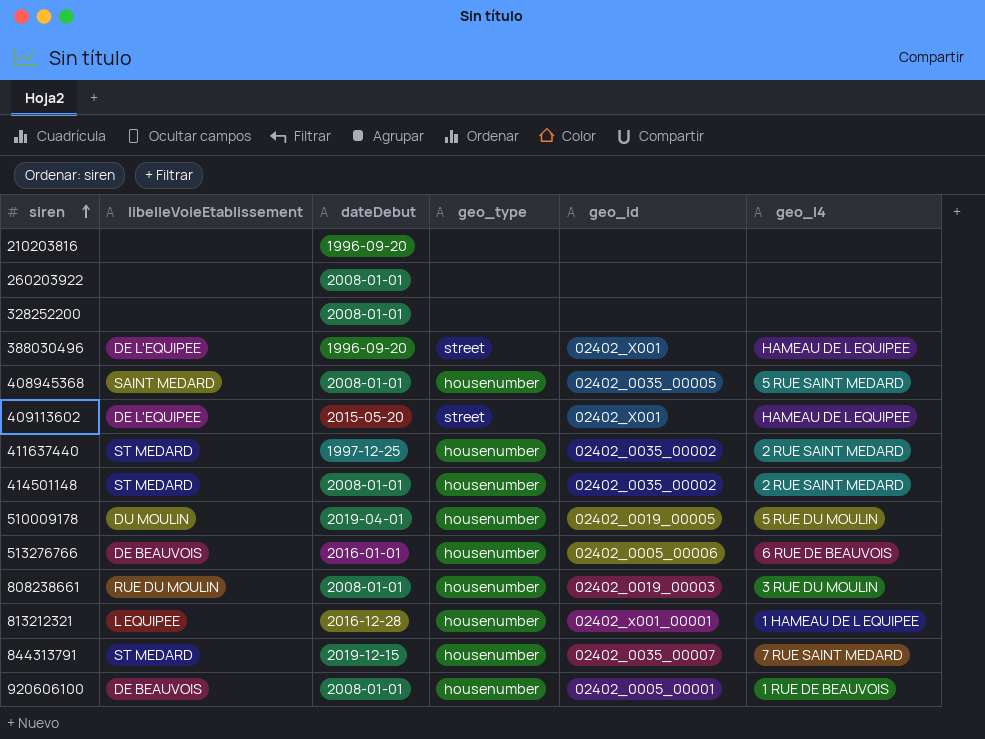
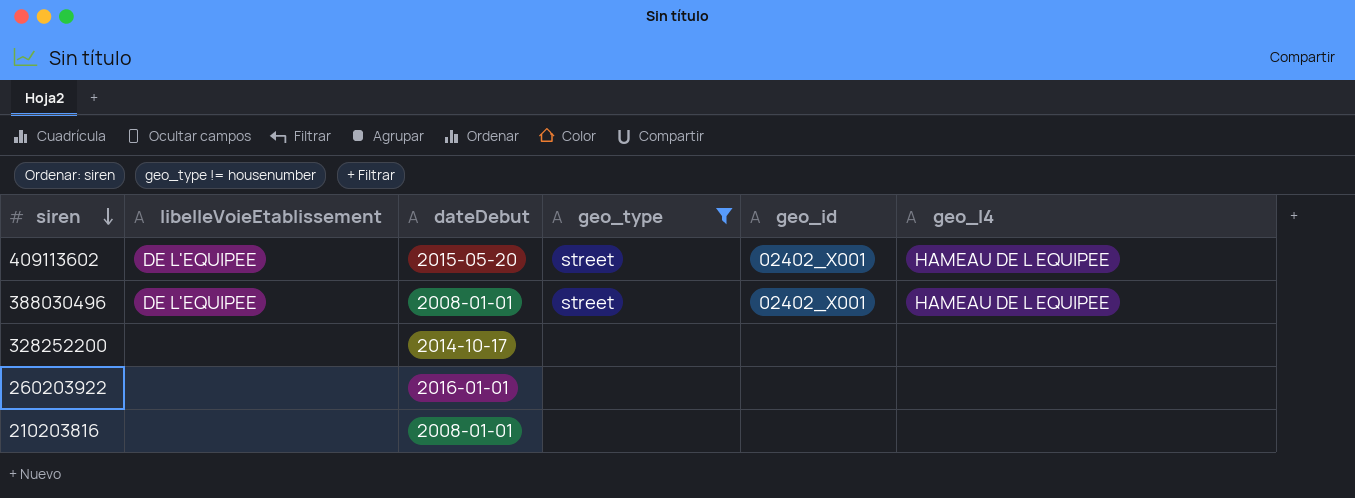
filter: none -> geo_type != housenumber
row order: siren ascending -> siren descending
388030496 | dateDebut: 1996-09-20 -> 2008-01-01
328252200 | dateDebut: 2008-01-01 -> 2014-10-17
260203922 | dateDebut: 2008-01-01 -> 2016-01-01
210203816 | dateDebut: 1996-09-20 -> 2008-01-01

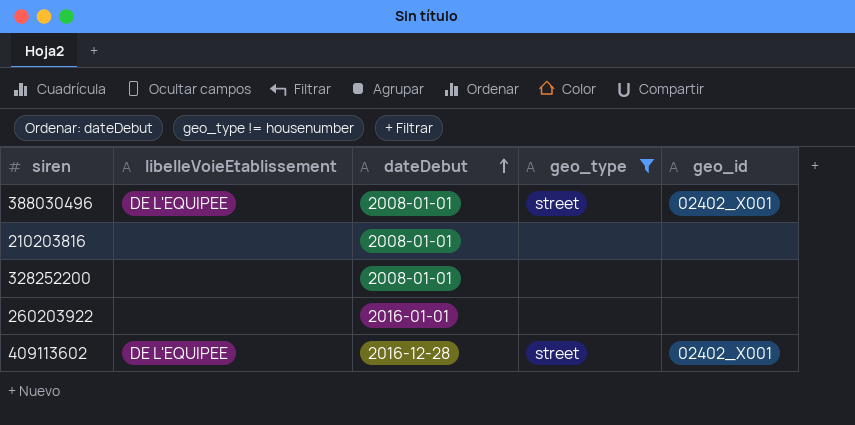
row order: siren descending -> dateDebut ascending
column geo_l4 | position: 6 -> none
328252200 | dateDebut: 2014-10-17 -> 2008-01-01
409113602 | dateDebut: 2015-05-20 -> 2016-12-28

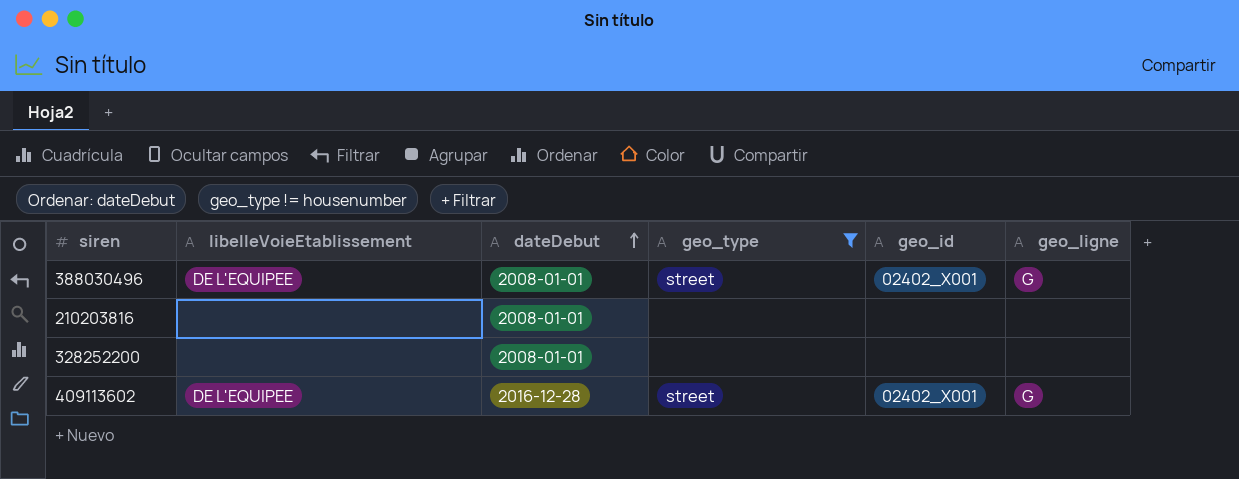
column geo_ligne | position: none -> 6
row 260203922: none | 2016-01-01 | none | none -> none

